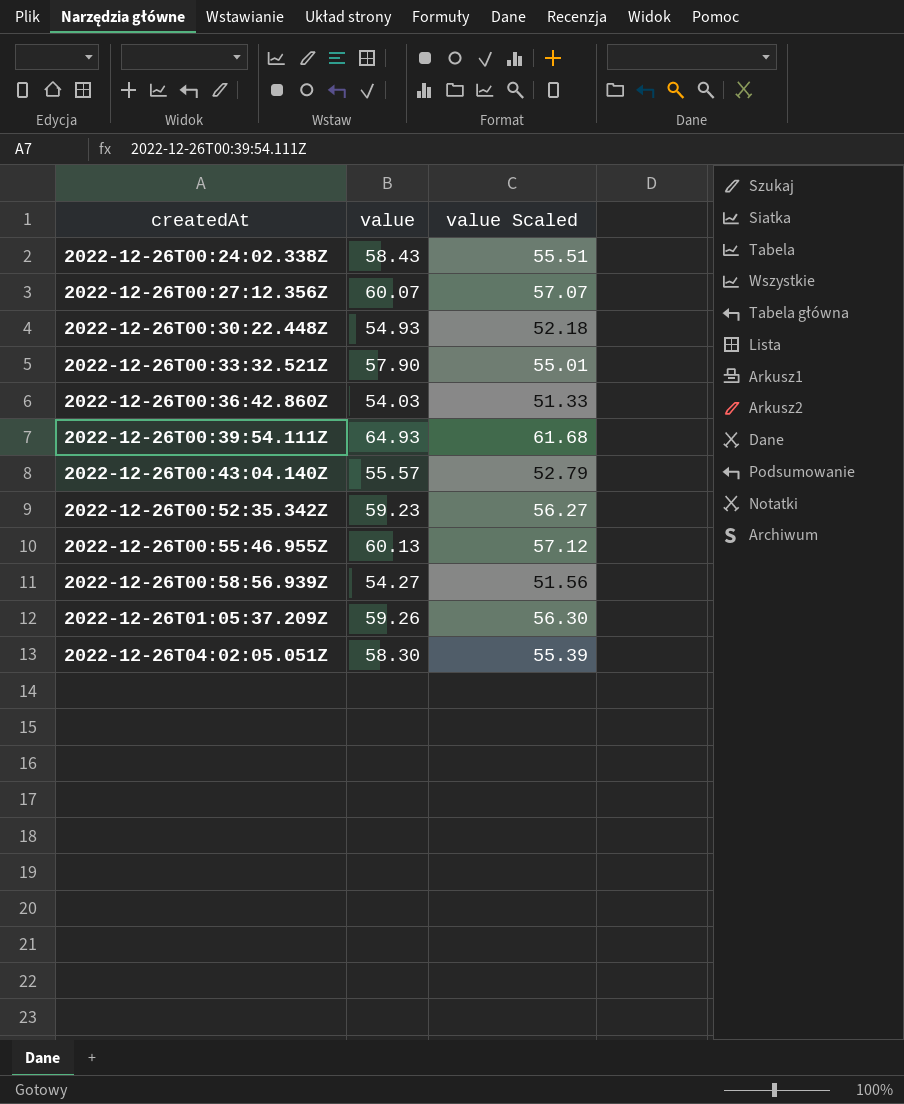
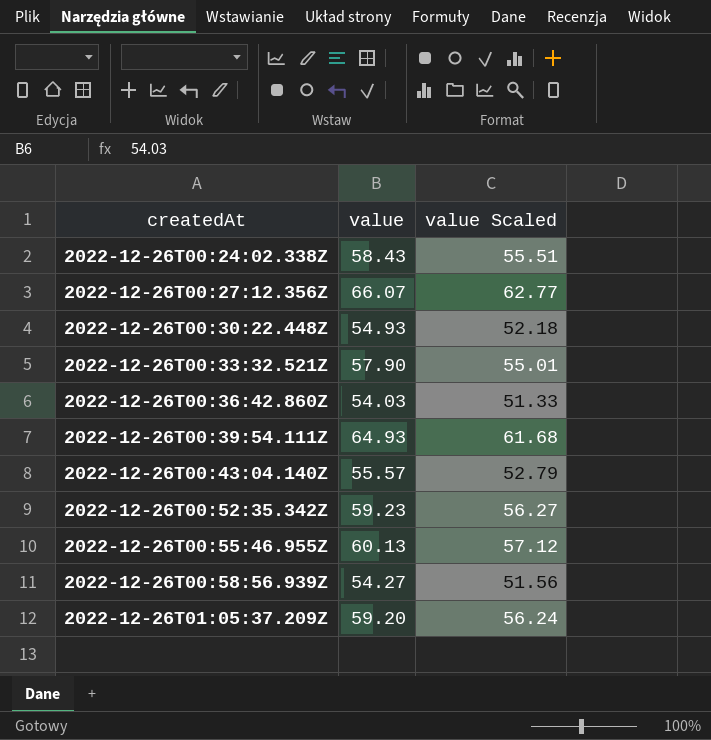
row 2022-12-26T04:02:05.051Z: 58.30 | 55.39 -> none
2022-12-26T00:27:12.356Z | value: 60.07 -> 66.07
2022-12-26T00:27:12.356Z | value Scaled: 57.07 -> 62.77
2022-12-26T01:05:37.209Z | value: 59.26 -> 59.20
2022-12-26T01:05:37.209Z | value Scaled: 56.30 -> 56.24

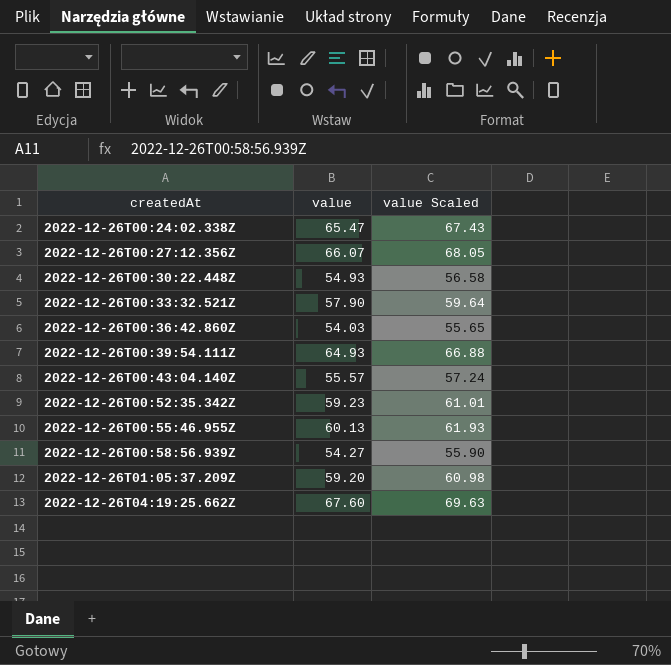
column value Scaled | formula: [value] * 0.95 -> [value] * 1.03
2022-12-26T00:24:02.338Z | value: 58.43 -> 65.47
row 2022-12-26T04:19:25.662Z: none -> 67.60 | 69.63

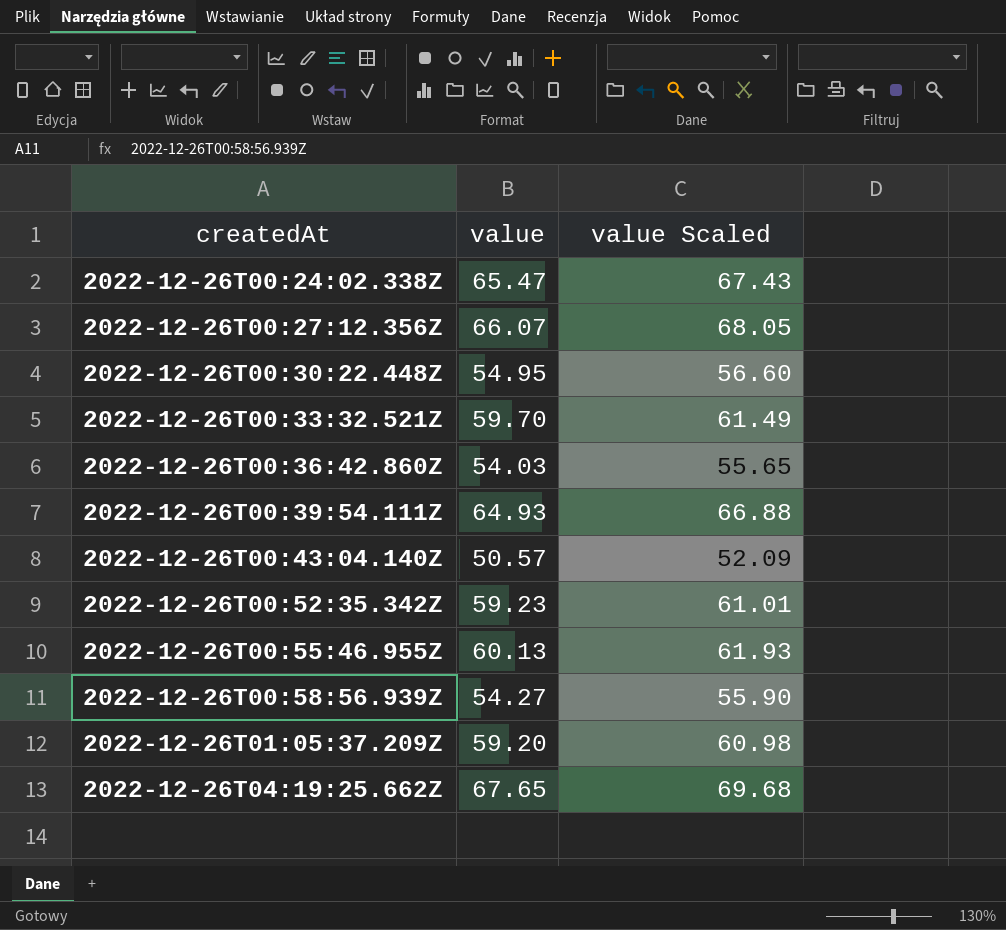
2022-12-26T00:30:22.448Z | value: 54.93 -> 54.95
2022-12-26T00:30:22.448Z | value Scaled: 56.58 -> 56.60
2022-12-26T00:33:32.521Z | value: 57.90 -> 59.70
2022-12-26T00:33:32.521Z | value Scaled: 59.64 -> 61.49
2022-12-26T00:43:04.140Z | value: 55.57 -> 50.57
2022-12-26T00:43:04.140Z | value Scaled: 57.24 -> 52.09
2022-12-26T04:19:25.662Z | value: 67.60 -> 67.65
2022-12-26T04:19:25.662Z | value Scaled: 69.63 -> 69.68

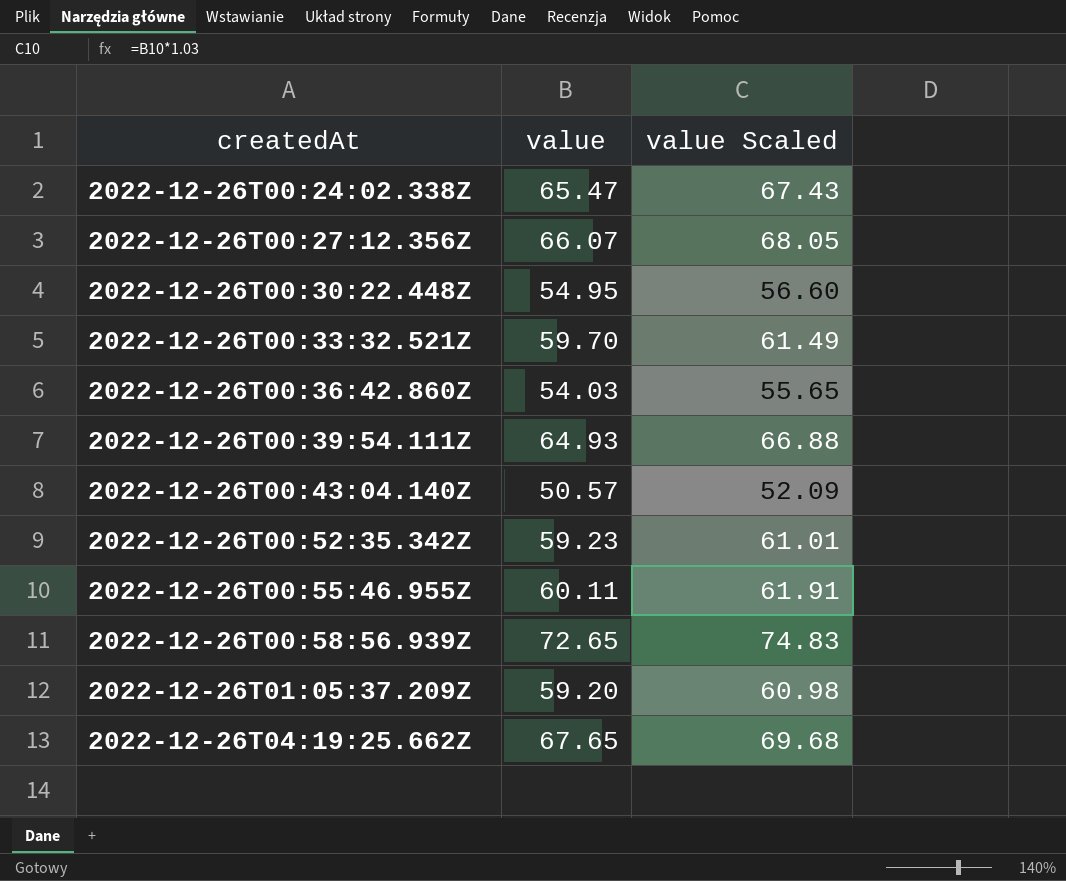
2022-12-26T00:55:46.955Z | value: 60.13 -> 60.11
2022-12-26T00:55:46.955Z | value Scaled: 61.93 -> 61.91
2022-12-26T00:58:56.939Z | value: 54.27 -> 72.65
2022-12-26T00:58:56.939Z | value Scaled: 55.90 -> 74.83

